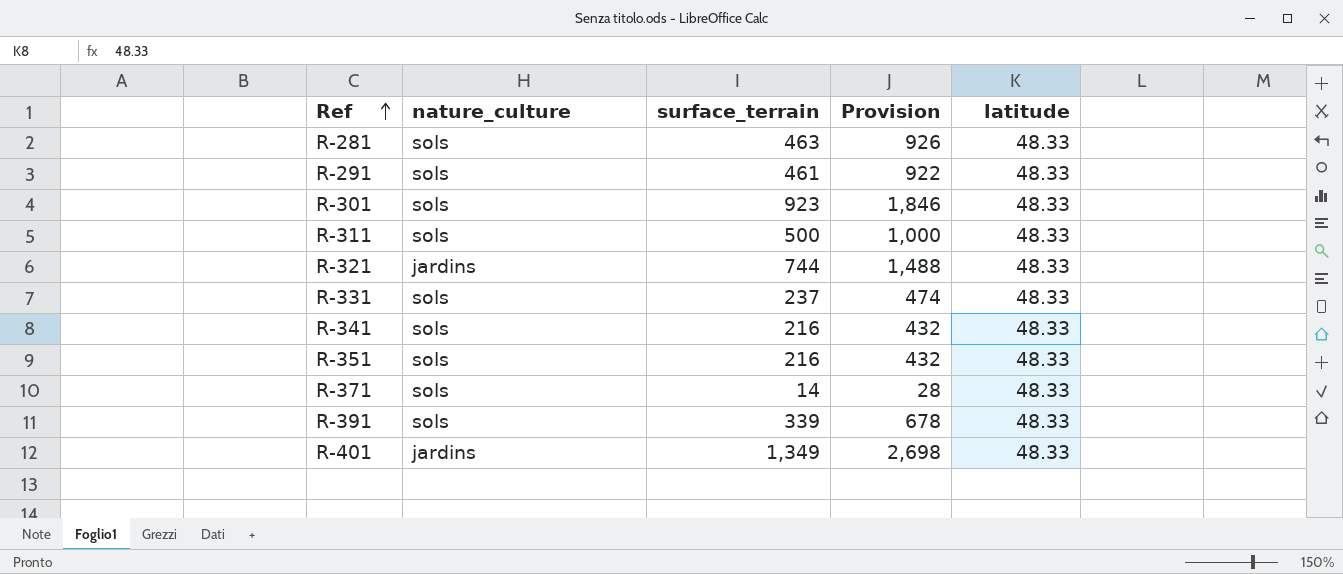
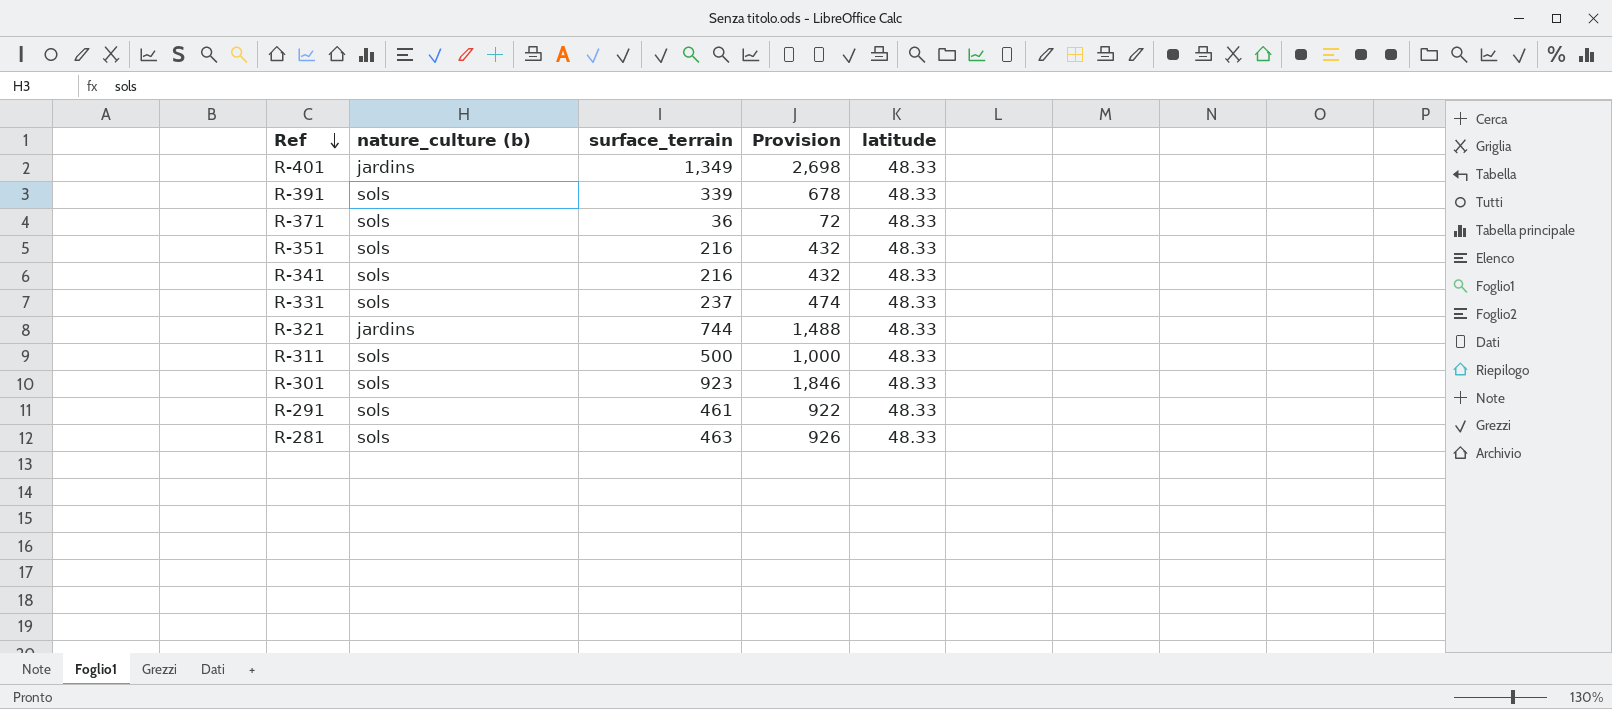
row order: Ref ascending -> Ref descending
column name: nature_culture -> nature_culture (b)
R-371 | surface_terrain: 14 -> 36
R-371 | Provision: 28 -> 72

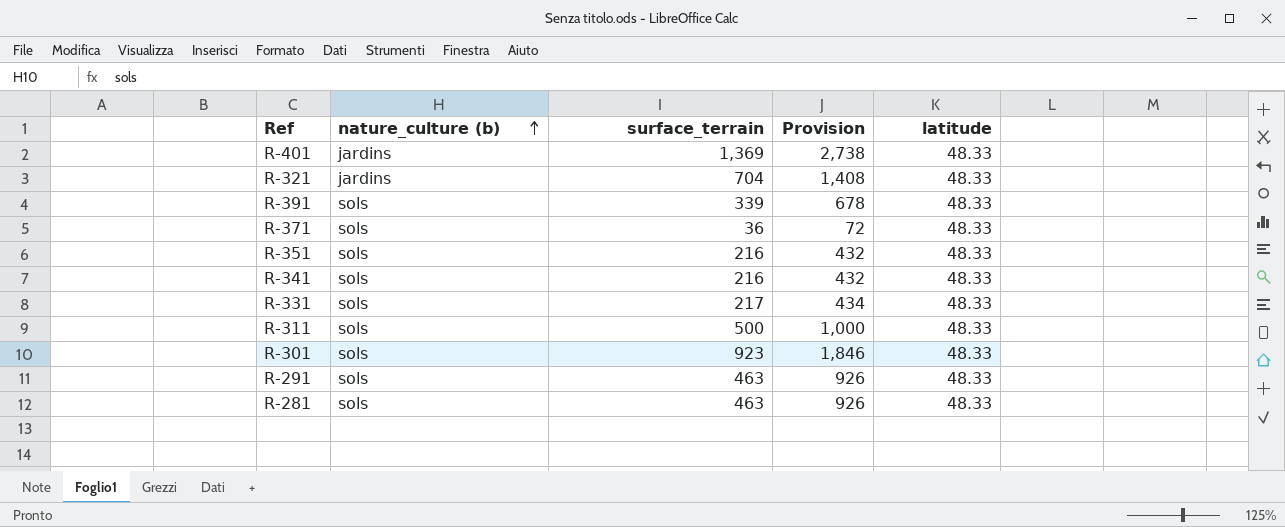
row order: Ref descending -> nature_culture (b) ascending
R-401 | surface_terrain: 1,349 -> 1,369
R-401 | Provision: 2,698 -> 2,738
R-321 | surface_terrain: 744 -> 704
R-321 | Provision: 1,488 -> 1,408
R-331 | surface_terrain: 237 -> 217
R-331 | Provision: 474 -> 434
R-291 | surface_terrain: 461 -> 463
R-291 | Provision: 922 -> 926

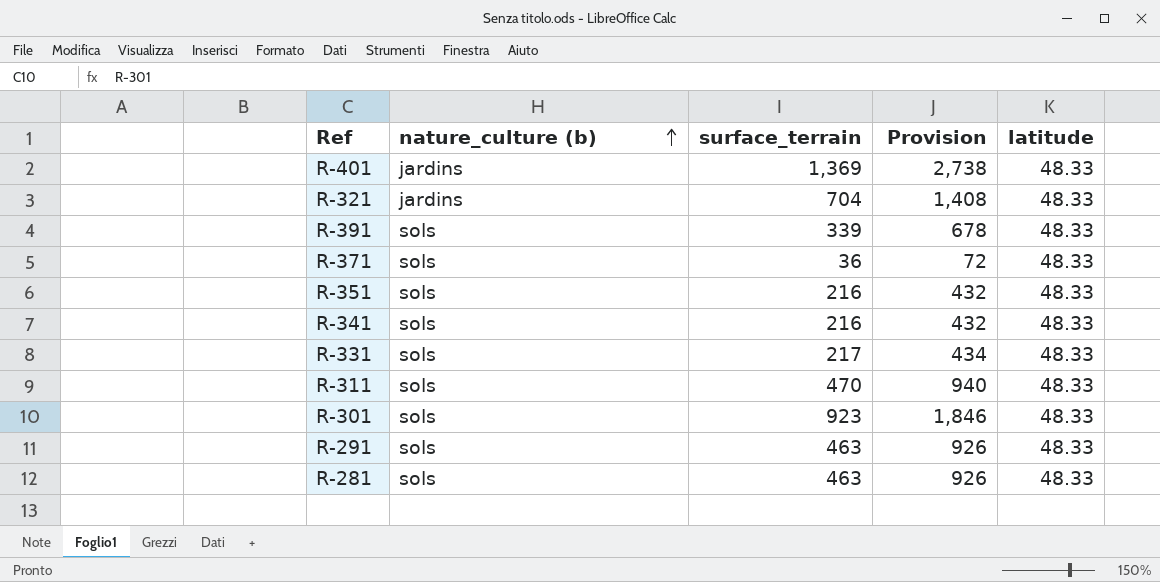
R-311 | surface_terrain: 500 -> 470
R-311 | Provision: 1,000 -> 940

